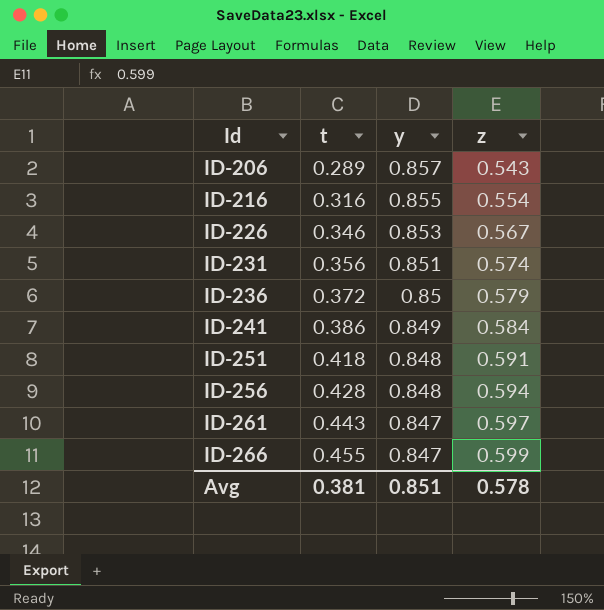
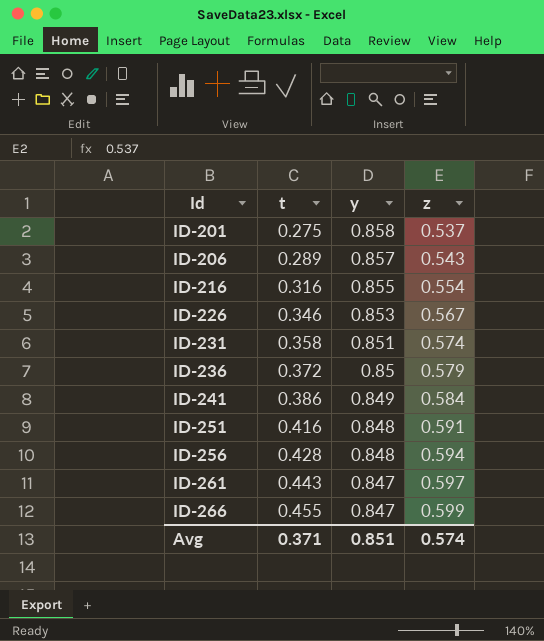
row ID-201: none -> 0.275 | 0.858 | 0.537
ID-231 | t: 0.356 -> 0.358
ID-251 | t: 0.418 -> 0.416
Avg | t: 0.381 -> 0.371
Avg | z: 0.578 -> 0.574

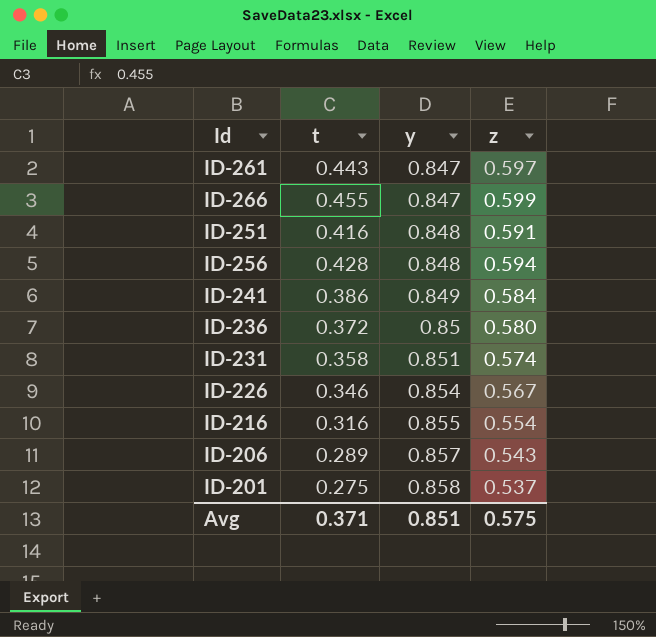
row order: Id ascending -> y ascending
ID-236 | z: 0.579 -> 0.580
ID-226 | y: 0.853 -> 0.854
Avg | z: 0.574 -> 0.575

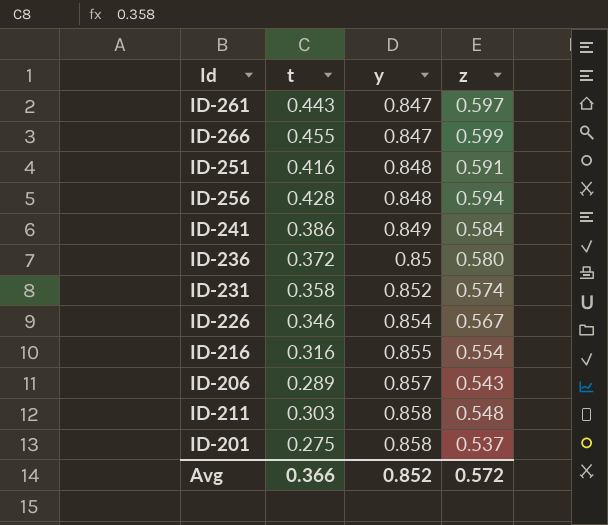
ID-231 | y: 0.851 -> 0.852
row ID-211: none -> 0.303 | 0.858 | 0.548
Avg | t: 0.371 -> 0.366
Avg | y: 0.851 -> 0.852
Avg | z: 0.575 -> 0.572

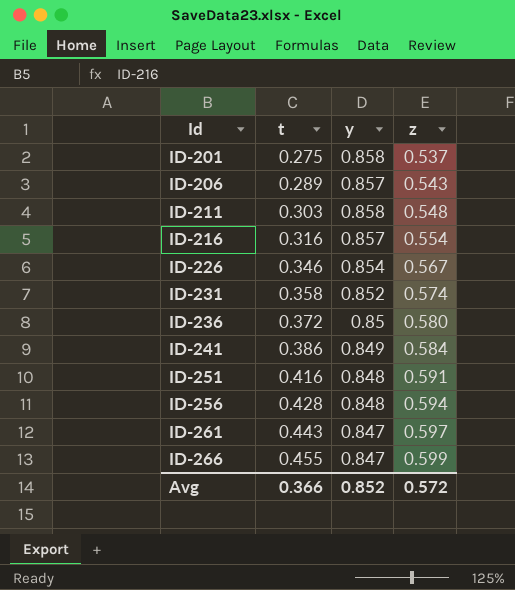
row order: y ascending -> Id ascending
ID-216 | y: 0.855 -> 0.857

